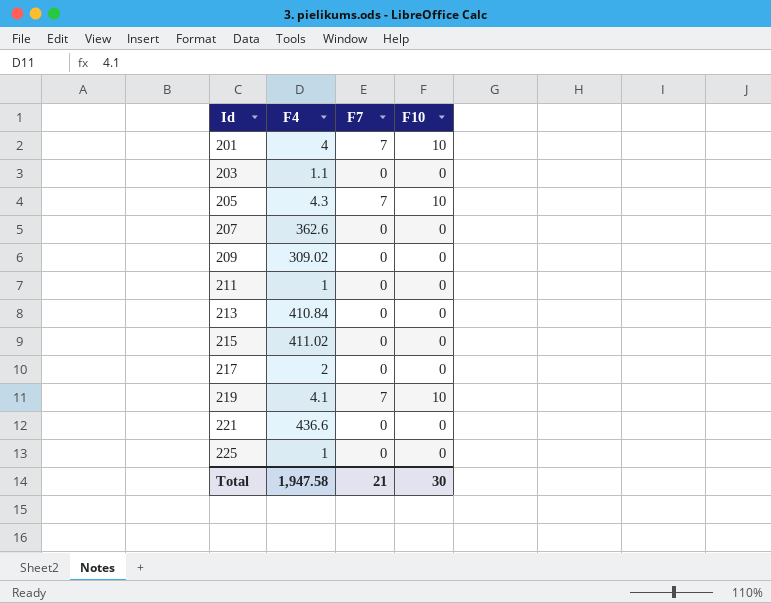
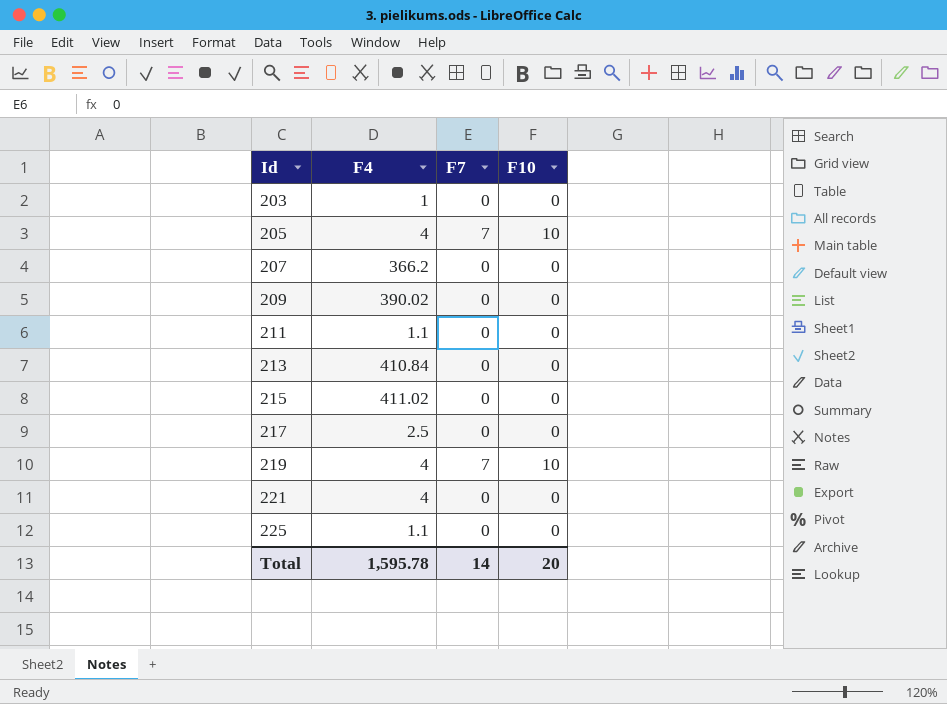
row 201: 4 | 7 | 10 -> none
203 | F4: 1.1 -> 1
205 | F4: 4.3 -> 4
207 | F4: 362.6 -> 366.2
209 | F4: 309.02 -> 390.02
211 | F4: 1 -> 1.1
217 | F4: 2 -> 2.5
219 | F4: 4.1 -> 4
221 | F4: 436.6 -> 4
225 | F4: 1 -> 1.1
Total | F4: 1,947.58 -> 1,595.78
Total | F7: 21 -> 14
Total | F10: 30 -> 20

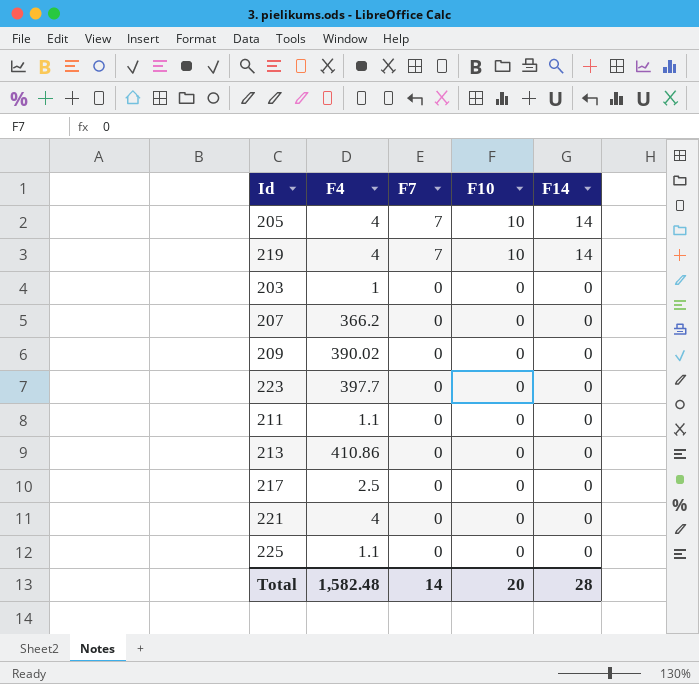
row order: Id ascending -> F7 descending
column F14 | position: none -> 5
row 215: 411.02 | 0 | 0 -> none
row 223: none -> 397.7 | 0 | 0 | 0
213 | F4: 410.84 -> 410.86
Total | F4: 1,595.78 -> 1,582.48

